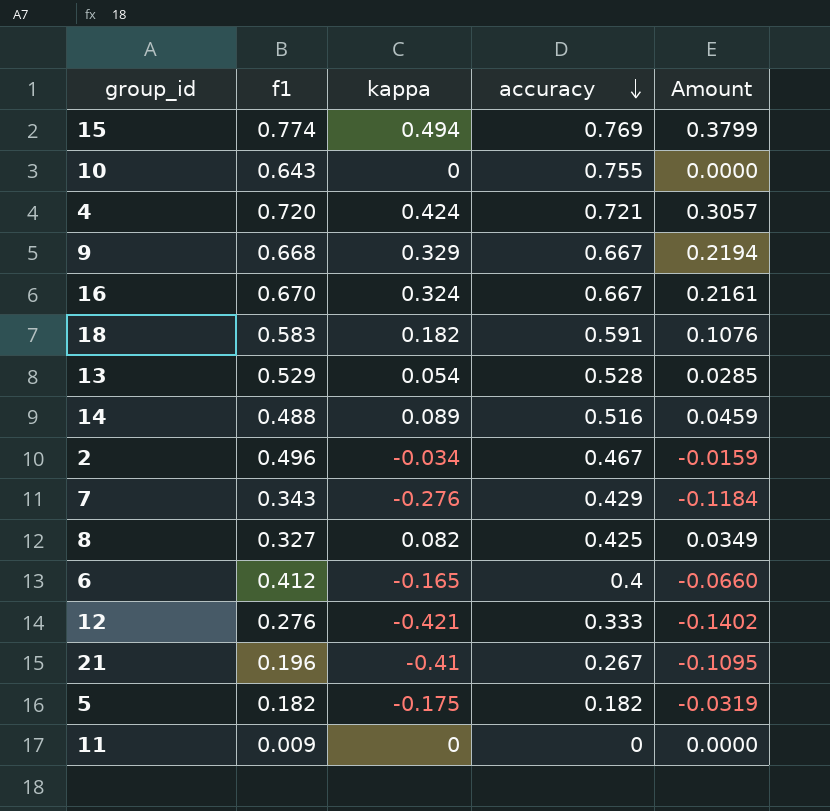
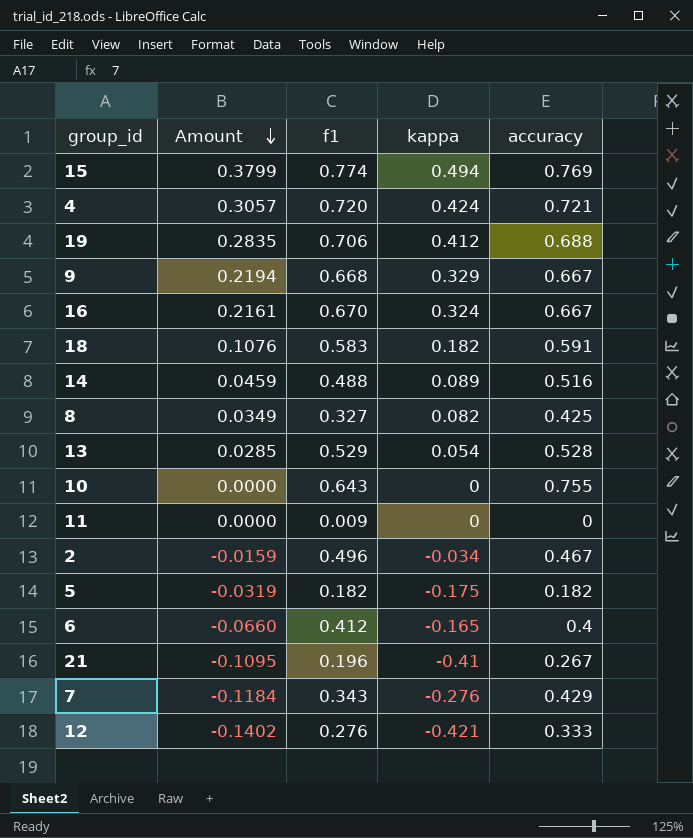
row order: accuracy descending -> Amount descending
column Amount | position: 5 -> 2
row 19: none -> 0.2835 | 0.706 | 0.412 | 0.688

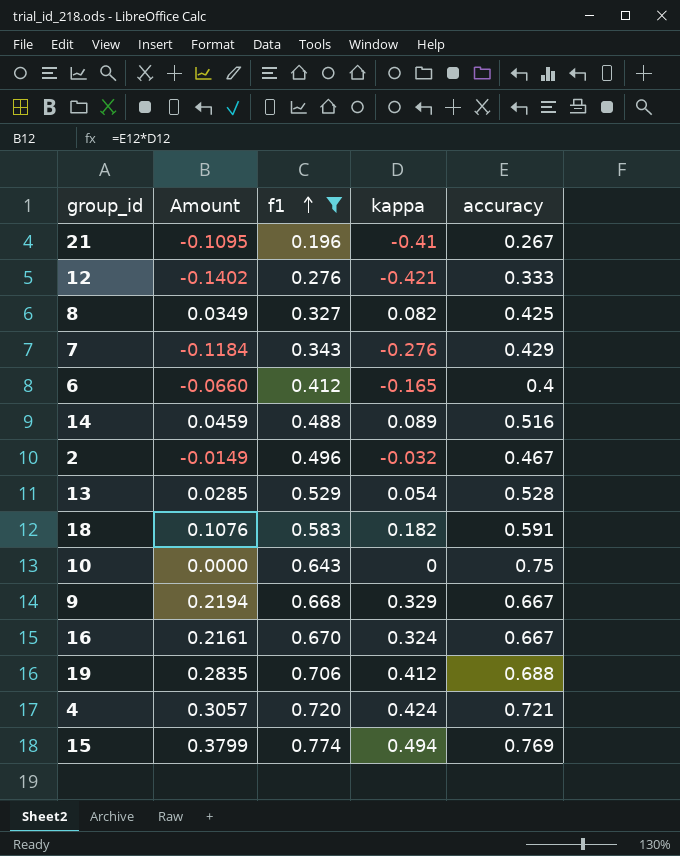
filter: none -> f1 >= 0.196
row order: Amount descending -> f1 ascending
2 | Amount: -0.0159 -> -0.0149
2 | kappa: -0.034 -> -0.032
10 | accuracy: 0.755 -> 0.75

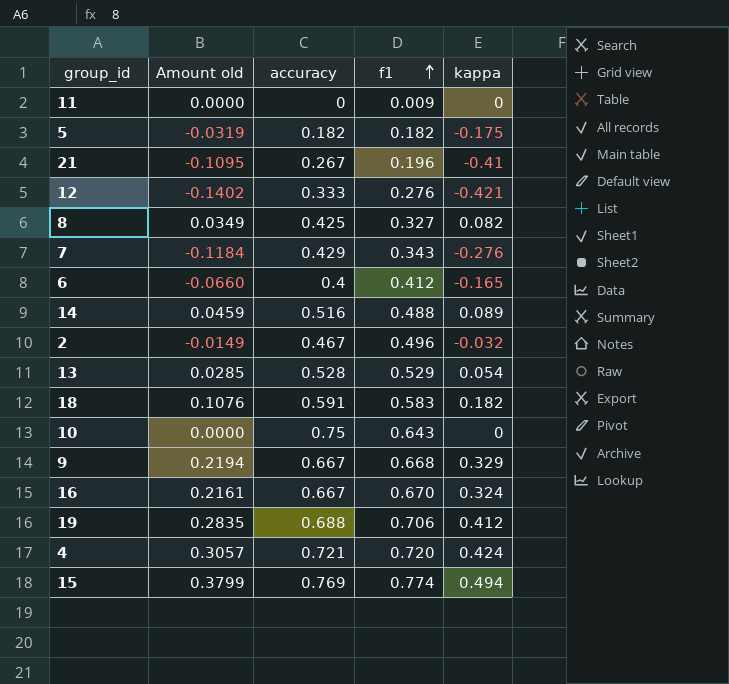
filter: f1 >= 0.196 -> none
column name: Amount -> Amount old
column accuracy | position: 5 -> 3

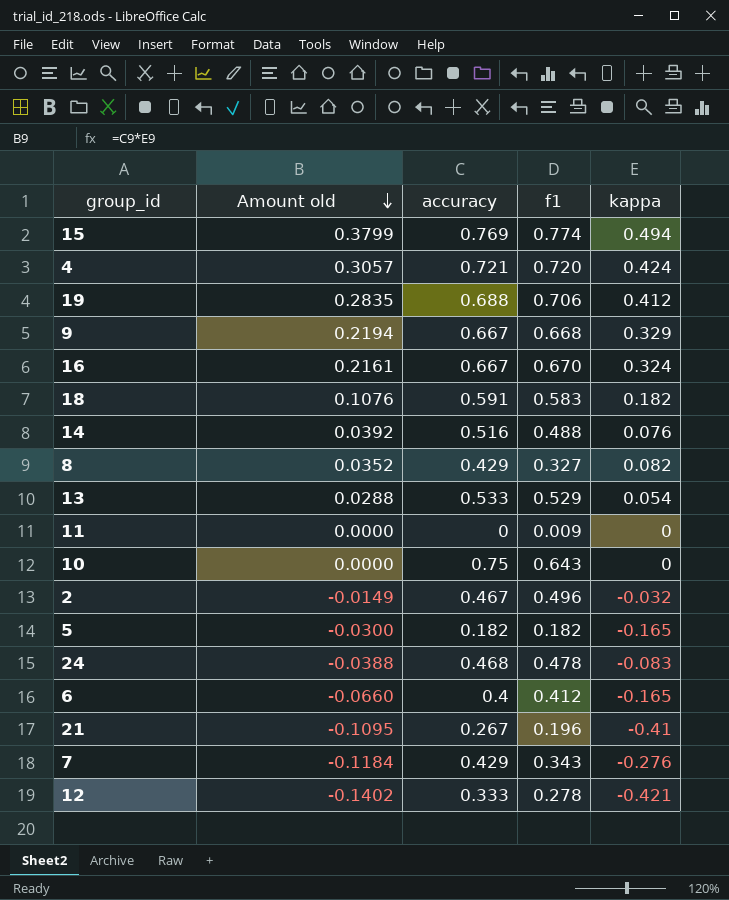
row order: f1 ascending -> Amount old descending
14 | Amount old: 0.0459 -> 0.0392
14 | kappa: 0.089 -> 0.076
8 | Amount old: 0.0349 -> 0.0352
8 | accuracy: 0.425 -> 0.429
13 | Amount old: 0.0285 -> 0.0288
13 | accuracy: 0.528 -> 0.533
5 | Amount old: -0.0319 -> -0.0300
5 | kappa: -0.175 -> -0.165
row 24: none -> -0.0388 | 0.468 | 0.478 | -0.083
12 | f1: 0.276 -> 0.278

